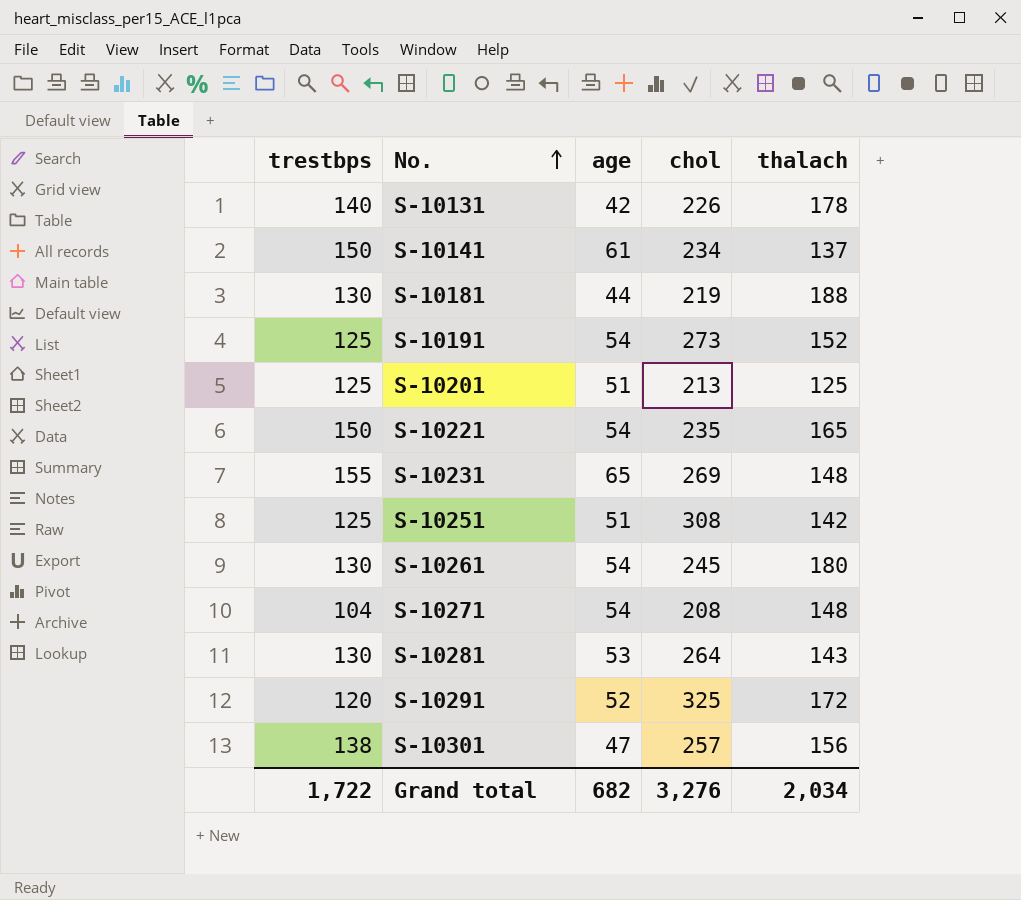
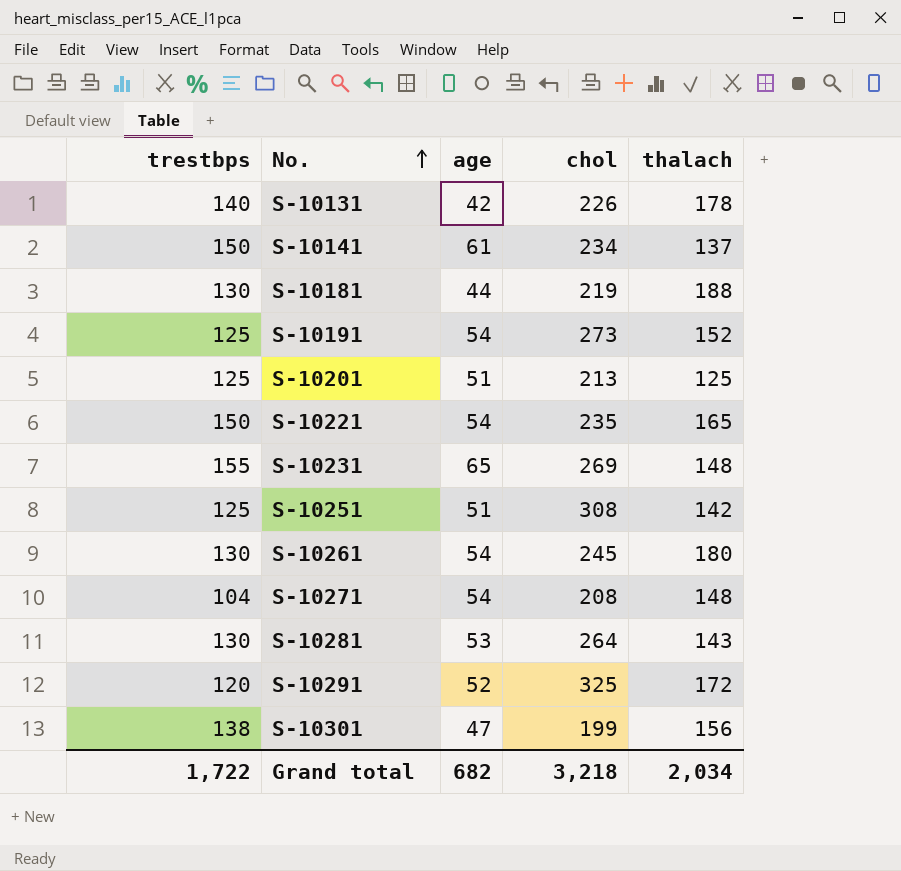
S-10301 | chol: 257 -> 199
Grand total | chol: 3,276 -> 3,218

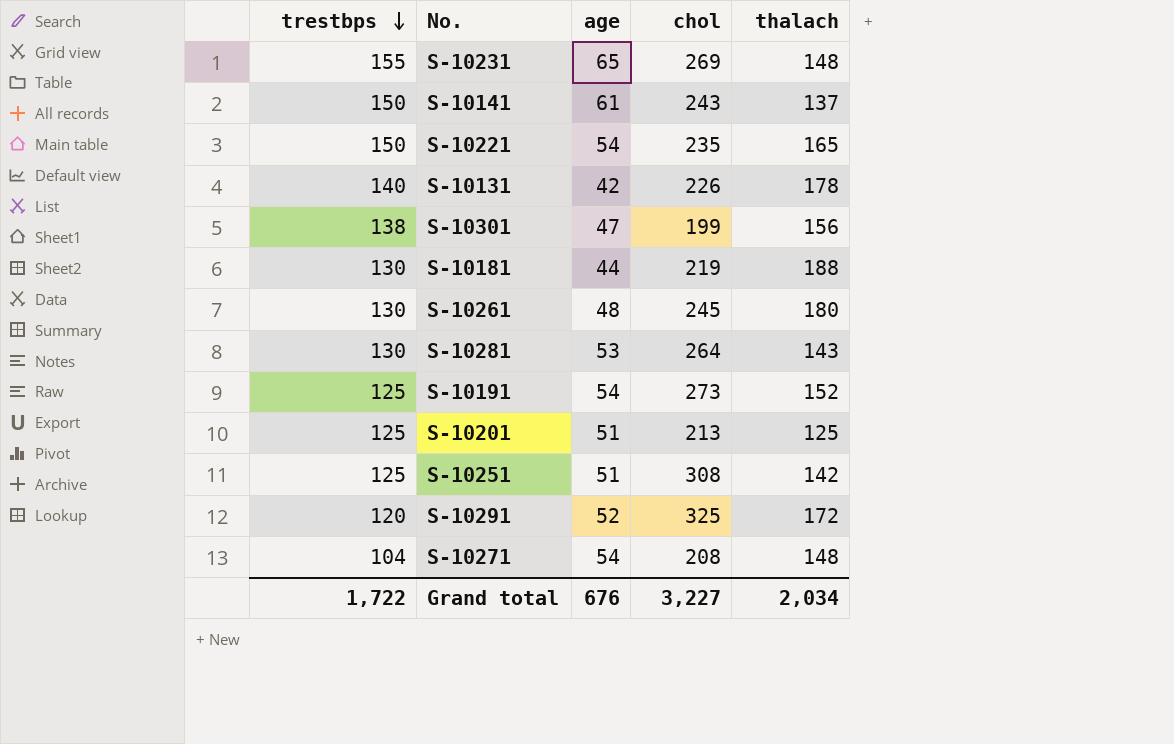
row order: No. ascending -> trestbps descending
S-10141 | chol: 234 -> 243
S-10261 | age: 54 -> 48
Grand total | age: 682 -> 676
Grand total | chol: 3,218 -> 3,227

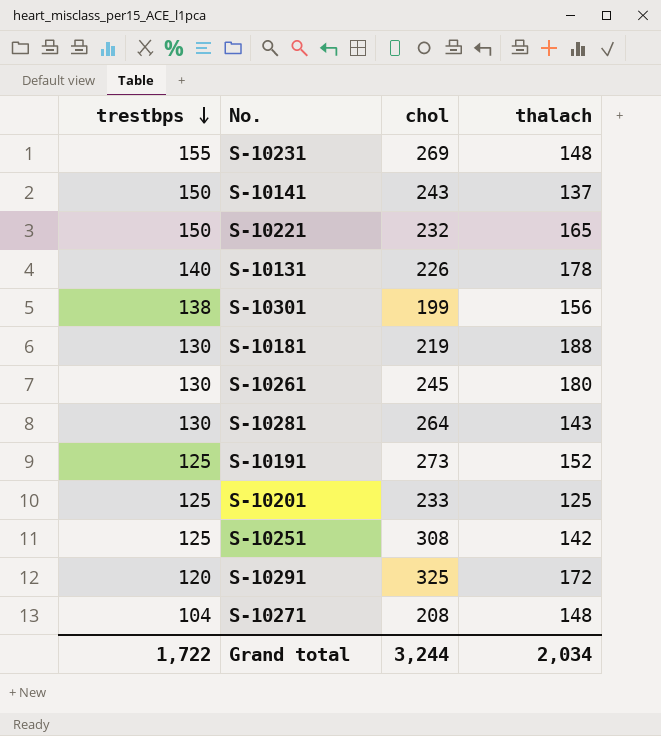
column age | position: 3 -> none
S-10221 | chol: 235 -> 232
S-10201 | chol: 213 -> 233
Grand total | chol: 3,227 -> 3,244

